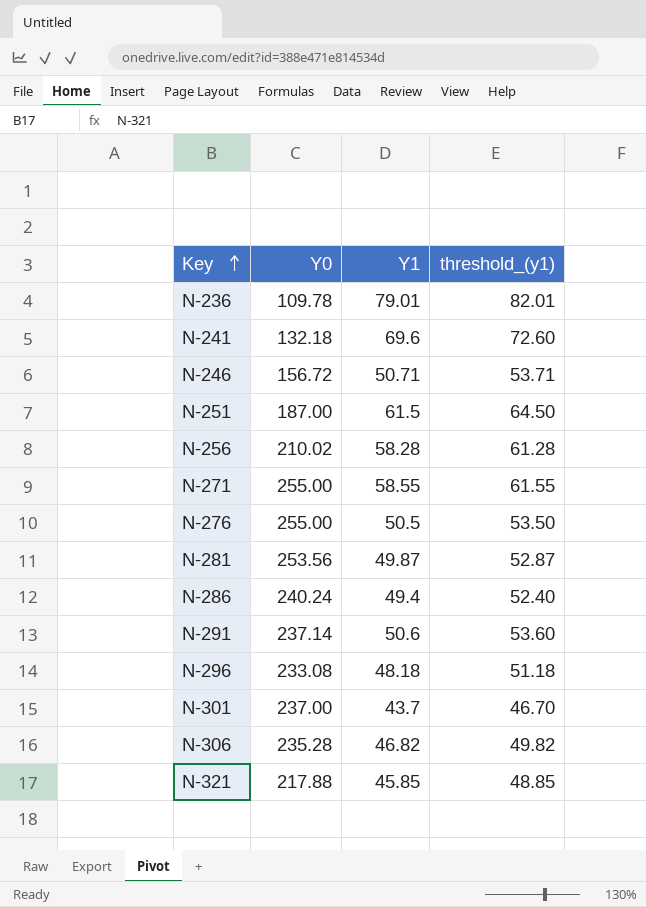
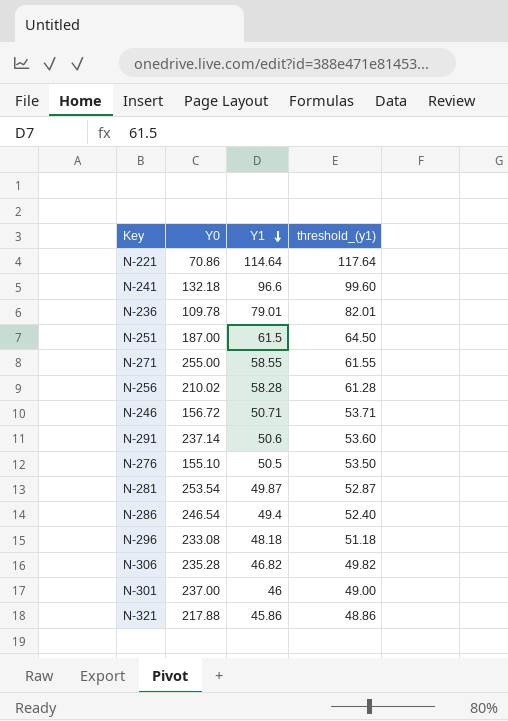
row order: Key ascending -> Y1 descending
row N-221: none -> 70.86 | 114.64 | 117.64
N-241 | Y1: 69.6 -> 96.6
N-241 | threshold_(y1): 72.60 -> 99.60
N-276 | Y0: 255.00 -> 155.10
N-281 | Y0: 253.56 -> 253.54
N-286 | Y0: 240.24 -> 246.54
N-301 | Y1: 43.7 -> 46
N-301 | threshold_(y1): 46.70 -> 49.00
N-321 | Y1: 45.85 -> 45.86
N-321 | threshold_(y1): 48.85 -> 48.86

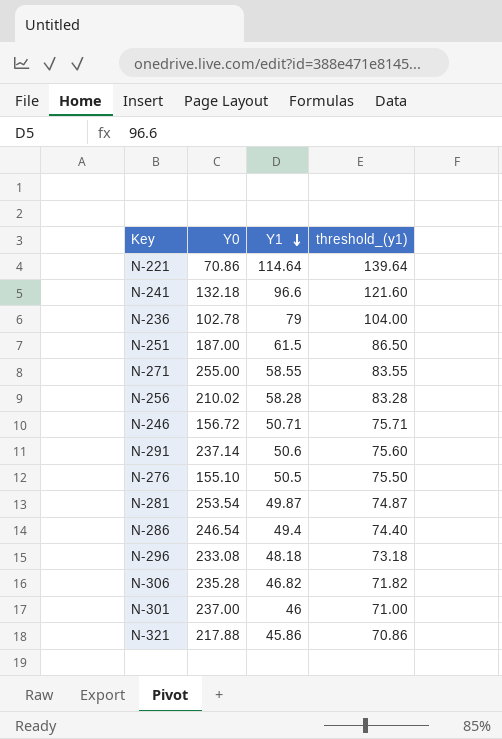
column threshold_(y1) | formula: [Y1] + 3 -> [Y1] + 25
N-236 | Y0: 109.78 -> 102.78
N-236 | Y1: 79.01 -> 79

